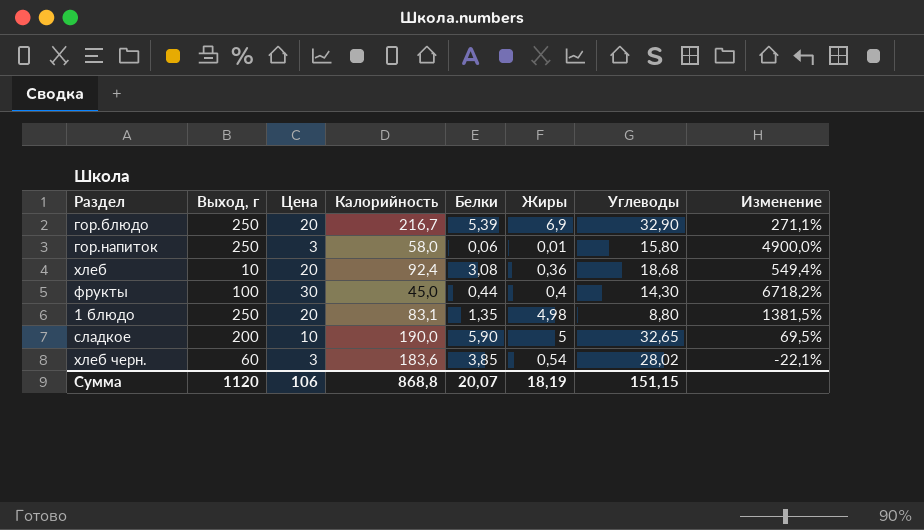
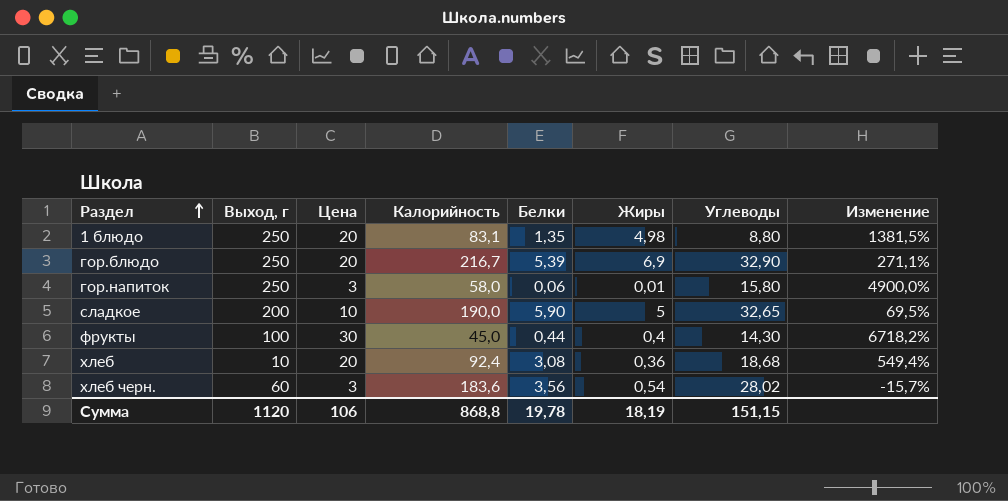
row order: none -> Раздел ascending
хлеб черн. | Белки: 3,85 -> 3,56
хлеб черн. | Изменение: -22,1% -> -15,7%
Сумма | Белки: 20,07 -> 19,78

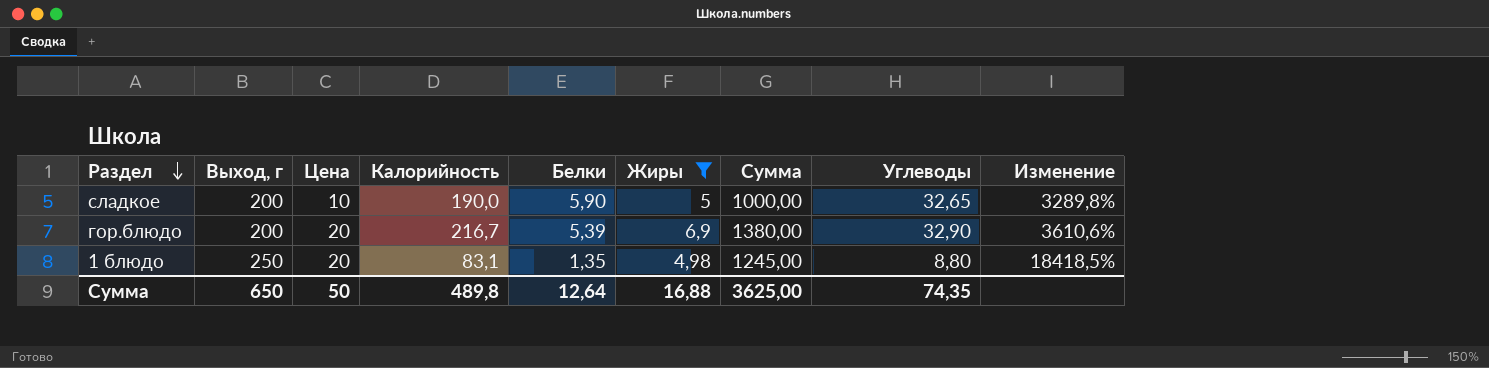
filter: none -> Жиры >= 4,98
row order: Раздел ascending -> Раздел descending
column Сумма | formula: none -> [Выход, г] * [Жиры]
column Изменение | formula: ([Цена] - [Белки]) / [Белки] -> ([Выход, г] - [Белки]) / [Белки]
гор.блюдо | Выход, г: 250 -> 200
Сумма | Выход, г: 1120 -> 650
Сумма | Цена: 106 -> 50
Сумма | Калорийность: 868,8 -> 489,8
Сумма | Белки: 19,78 -> 12,64
Сумма | Жиры: 18,19 -> 16,88
Сумма | Углеводы: 151,15 -> 74,35

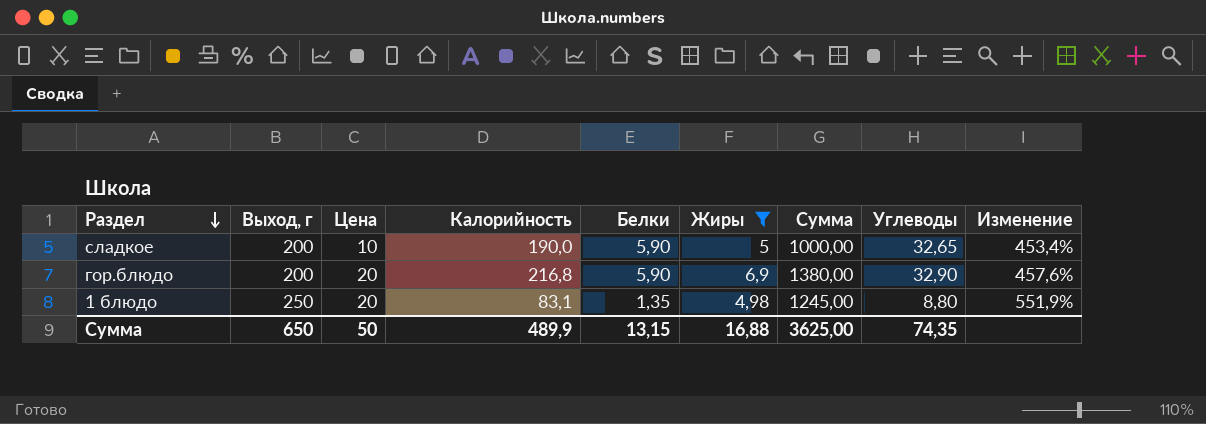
column Изменение | formula: ([Выход, г] - [Белки]) / [Белки] -> ([Углеводы] - [Белки]) / [Белки]
гор.блюдо | Калорийность: 216,7 -> 216,8
гор.блюдо | Белки: 5,39 -> 5,90
Сумма | Калорийность: 489,8 -> 489,9
Сумма | Белки: 12,64 -> 13,15

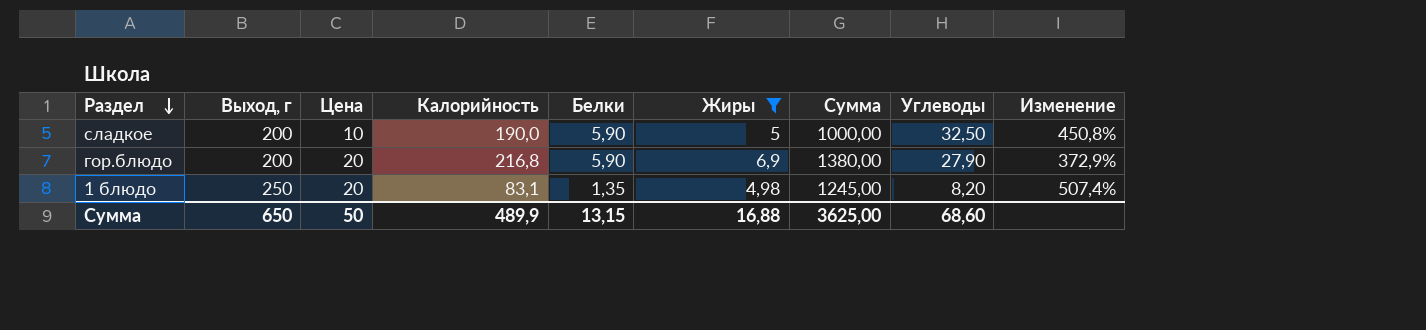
сладкое | Углеводы: 32,65 -> 32,50
сладкое | Изменение: 453,4% -> 450,8%
гор.блюдо | Углеводы: 32,90 -> 27,90
гор.блюдо | Изменение: 457,6% -> 372,9%
1 блюдо | Углеводы: 8,80 -> 8,20
1 блюдо | Изменение: 551,9% -> 507,4%
Сумма | Углеводы: 74,35 -> 68,60

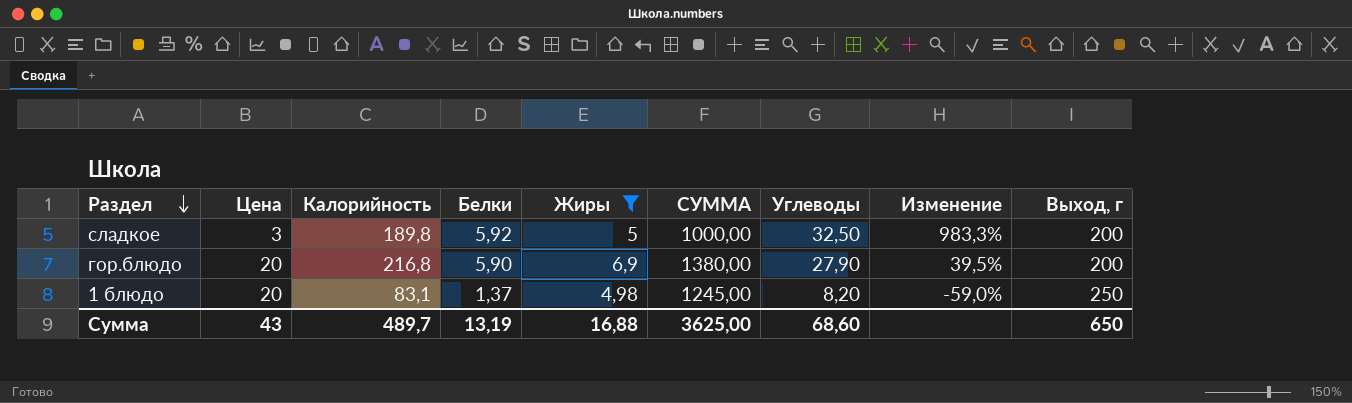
column name: Сумма -> СУММА
column Изменение | formula: ([Углеводы] - [Белки]) / [Белки] -> ([Углеводы] - [Цена]) / [Цена]
column Выход, г | position: 2 -> 9
сладкое | Цена: 10 -> 3
сладкое | Калорийность: 190,0 -> 189,8
сладкое | Белки: 5,90 -> 5,92
1 блюдо | Белки: 1,35 -> 1,37
Сумма | Цена: 50 -> 43
Сумма | Калорийность: 489,9 -> 489,7
Сумма | Белки: 13,15 -> 13,19

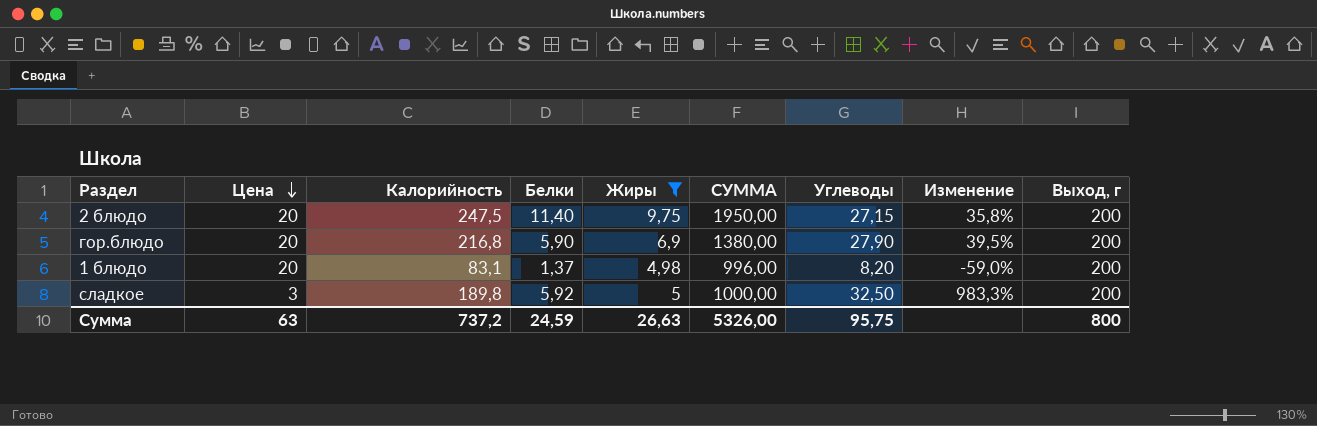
row order: Раздел descending -> Цена descending
row 2 блюдо: none -> 20 | 247,5 | 11,40 | 9,75 | 1950,00 | 27,15 | 35,8% | 200
1 блюдо | СУММА: 1245,00 -> 996,00
1 блюдо | Выход, г: 250 -> 200
Сумма | Цена: 43 -> 63
Сумма | Калорийность: 489,7 -> 737,2
Сумма | Белки: 13,19 -> 24,59
Сумма | Жиры: 16,88 -> 26,63
Сумма | СУММА: 3625,00 -> 5326,00
Сумма | Углеводы: 68,60 -> 95,75
Сумма | Выход, г: 650 -> 800

